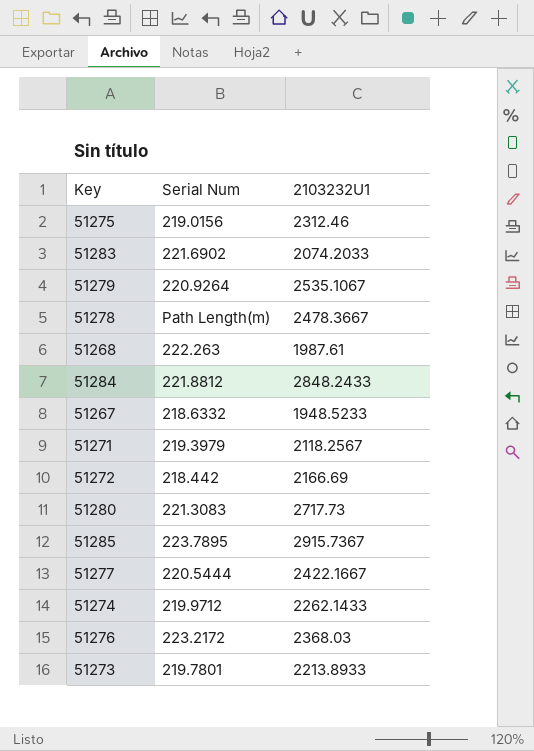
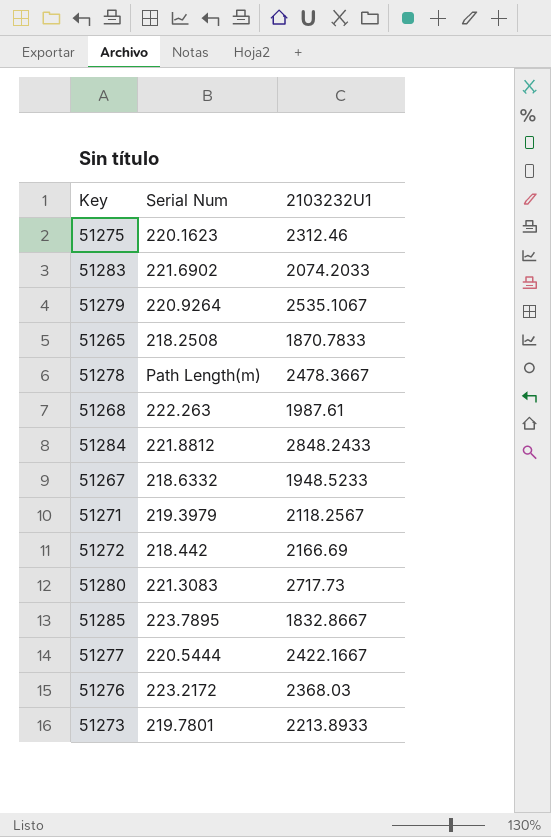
row 51274: 219.9712 | 2262.1433 -> none
51275 | Serial Num: 219.0156 -> 220.1623
row 51265: none -> 218.2508 | 1870.7833
51285 | 2103232U1: 2915.7367 -> 1832.8667

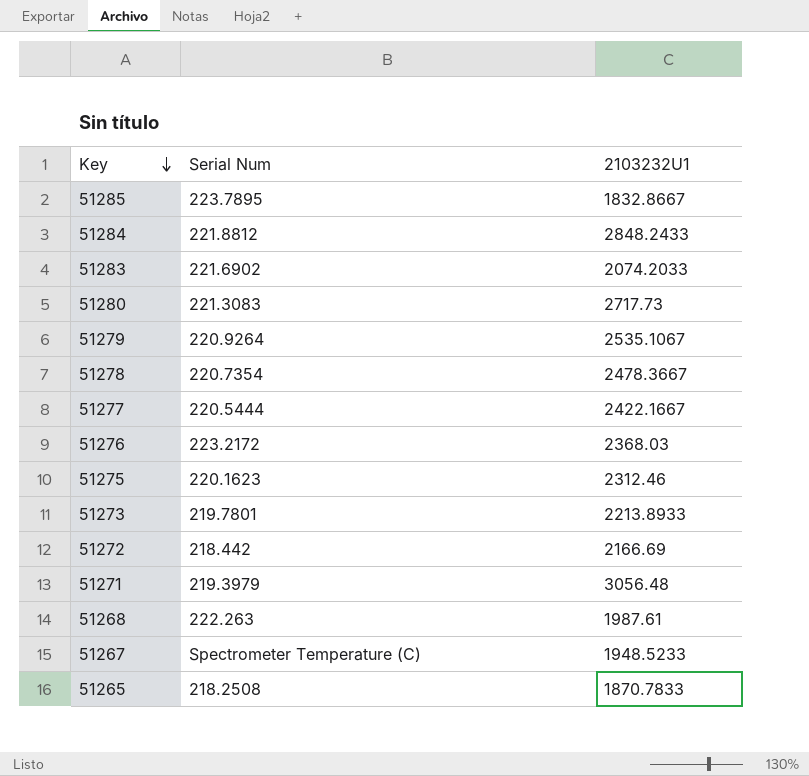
row order: none -> Key descending
51278 | Serial Num: Path Length(m) -> 220.7354
51271 | 2103232U1: 2118.2567 -> 3056.48
51267 | Serial Num: 218.6332 -> Spectrometer Temperature (C)

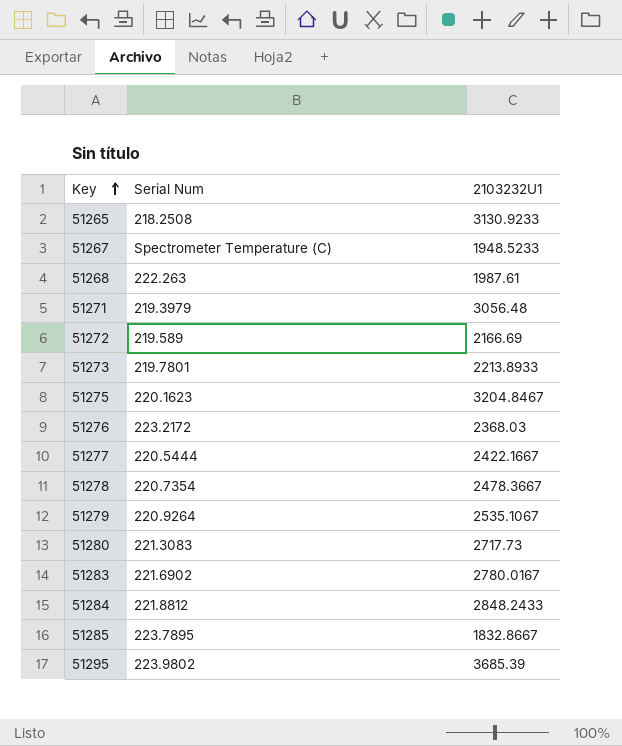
row order: Key descending -> Key ascending
51265 | 2103232U1: 1870.7833 -> 3130.9233
51272 | Serial Num: 218.442 -> 219.589
51275 | 2103232U1: 2312.46 -> 3204.8467
51283 | 2103232U1: 2074.2033 -> 2780.0167
row 51295: none -> 223.9802 | 3685.39

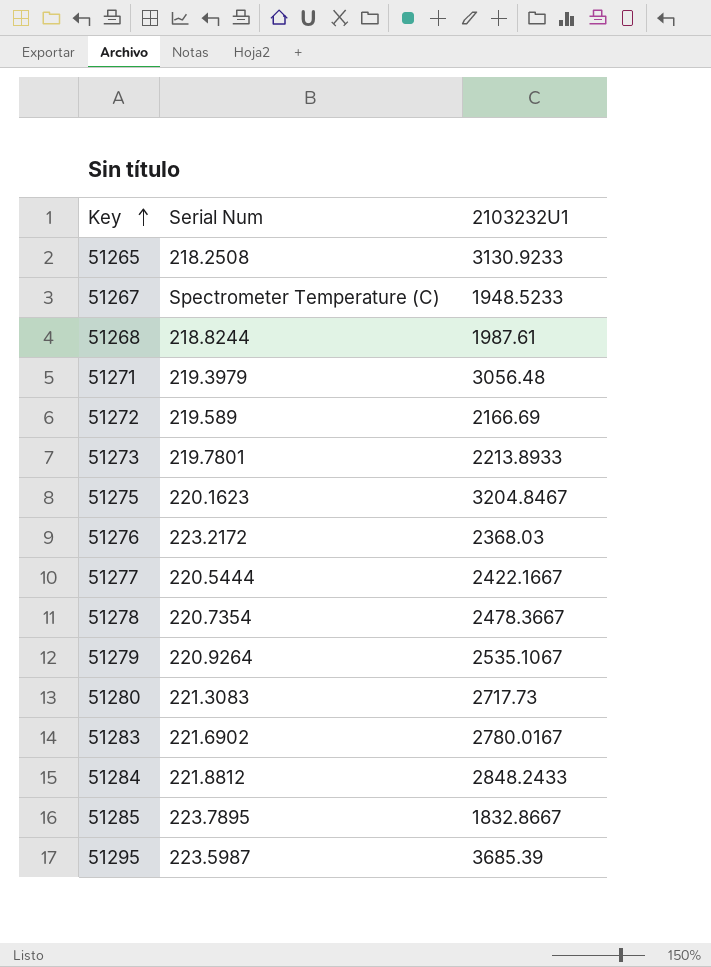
51268 | Serial Num: 222.263 -> 218.8244
51295 | Serial Num: 223.9802 -> 223.5987

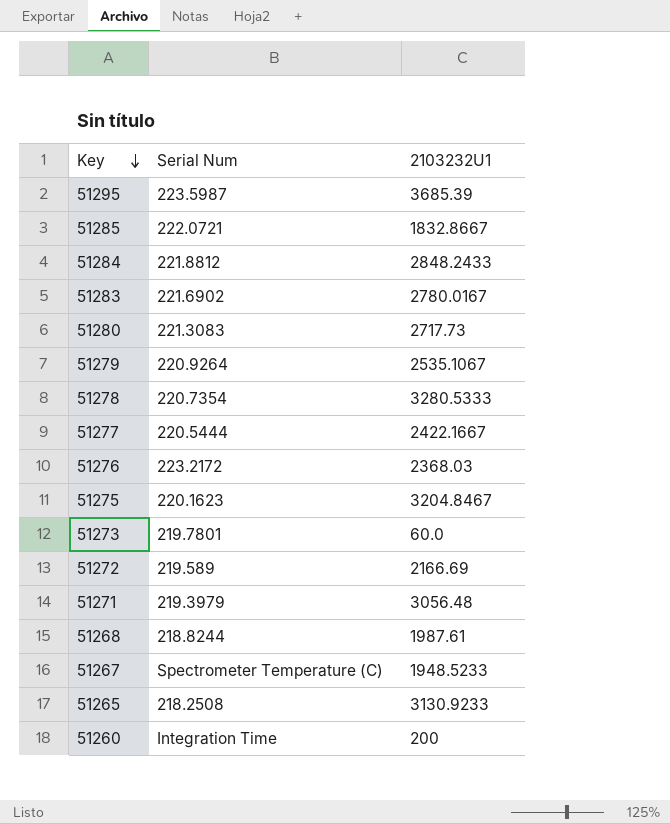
row order: Key ascending -> Key descending
51285 | Serial Num: 223.7895 -> 222.0721
51278 | 2103232U1: 2478.3667 -> 3280.5333
51273 | 2103232U1: 2213.8933 -> 60.0
row 51260: none -> Integration Time | 200

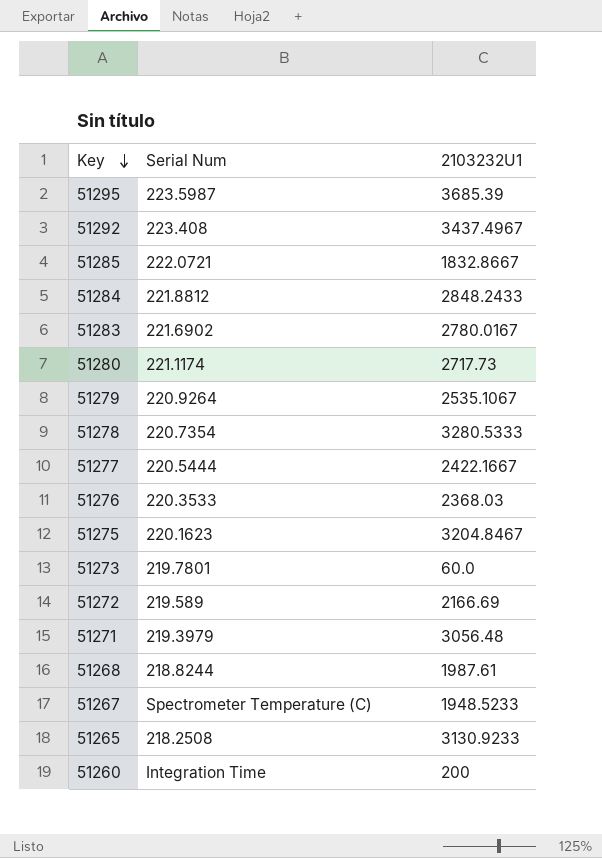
row 51292: none -> 223.408 | 3437.4967
51280 | Serial Num: 221.3083 -> 221.1174
51276 | Serial Num: 223.2172 -> 220.3533

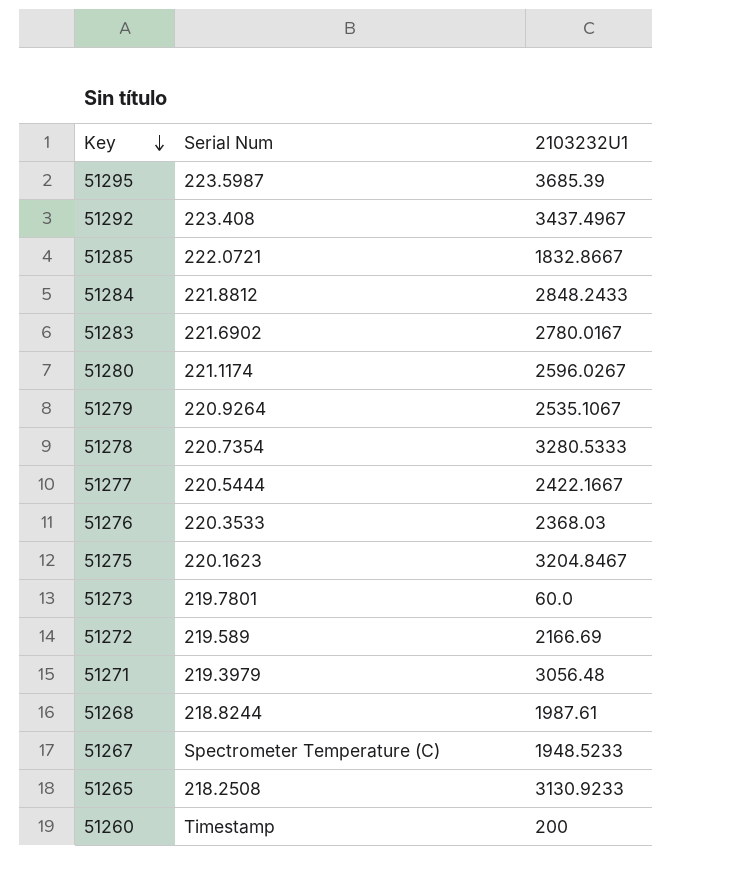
51280 | 2103232U1: 2717.73 -> 2596.0267
51260 | Serial Num: Integration Time -> Timestamp

